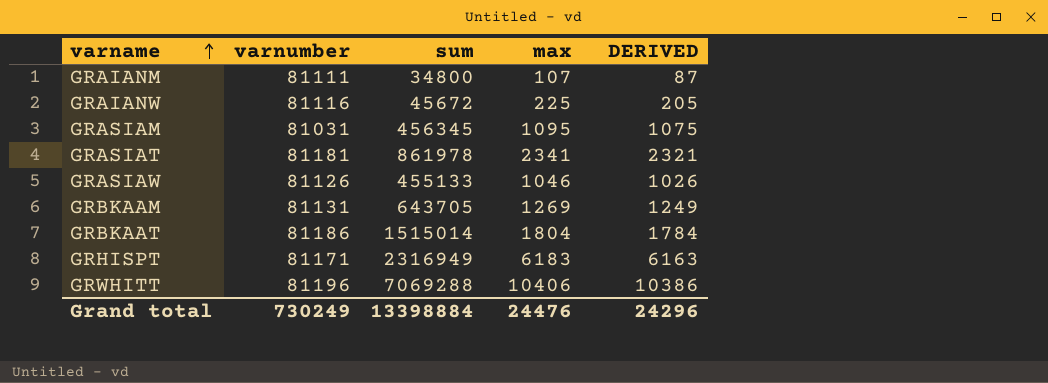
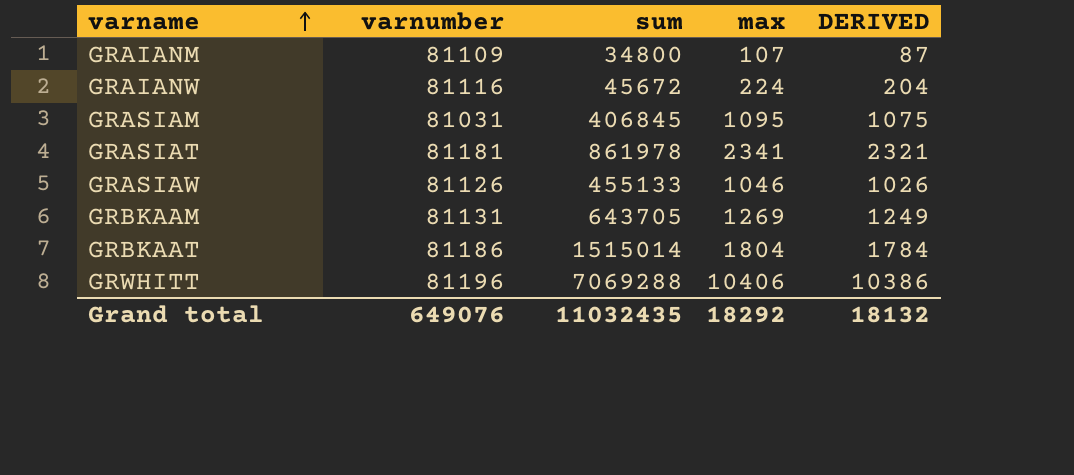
row GRHISPT: 81171 | 2316949 | 6183 | 6163 -> none
GRAIANM | varnumber: 81111 -> 81109
GRAIANW | max: 225 -> 224
GRAIANW | DERIVED: 205 -> 204
GRASIAM | sum: 456345 -> 406845
Grand total | varnumber: 730249 -> 649076
Grand total | sum: 13398884 -> 11032435
Grand total | max: 24476 -> 18292
Grand total | DERIVED: 24296 -> 18132

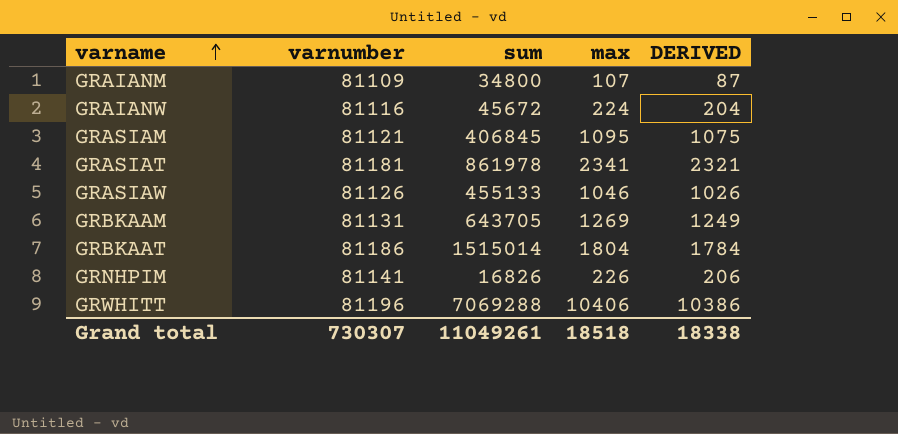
GRASIAM | varnumber: 81031 -> 81121
row GRNHPIM: none -> 81141 | 16826 | 226 | 206
Grand total | varnumber: 649076 -> 730307
Grand total | sum: 11032435 -> 11049261
Grand total | max: 18292 -> 18518
Grand total | DERIVED: 18132 -> 18338

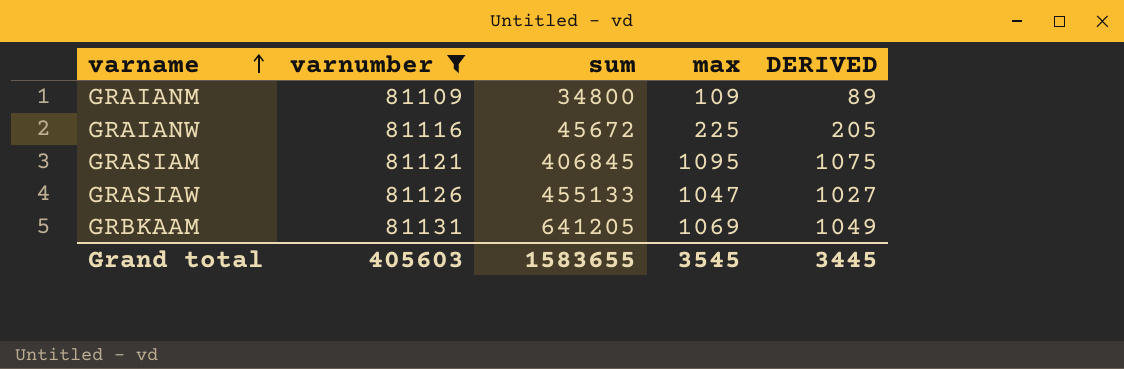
filter: none -> varnumber <= 81131
GRAIANM | max: 107 -> 109
GRAIANM | DERIVED: 87 -> 89
GRAIANW | max: 224 -> 225
GRAIANW | DERIVED: 204 -> 205
GRASIAW | max: 1046 -> 1047
GRASIAW | DERIVED: 1026 -> 1027
GRBKAAM | sum: 643705 -> 641205
GRBKAAM | max: 1269 -> 1069
GRBKAAM | DERIVED: 1249 -> 1049
Grand total | varnumber: 730307 -> 405603
Grand total | sum: 11049261 -> 1583655
Grand total | max: 18518 -> 3545
Grand total | DERIVED: 18338 -> 3445

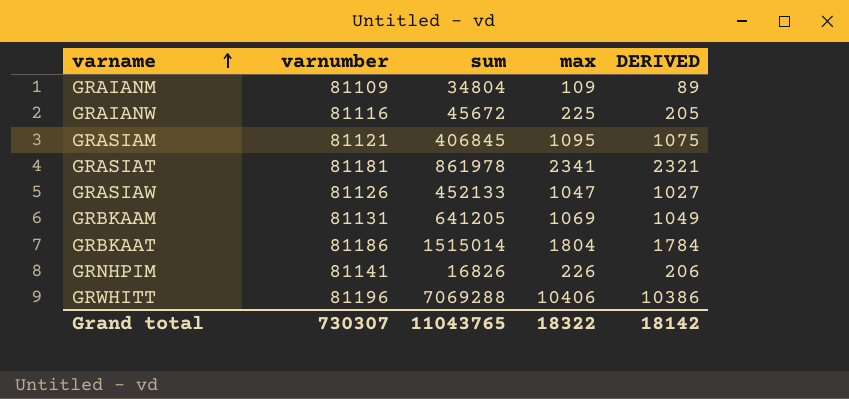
filter: varnumber <= 81131 -> none
GRAIANM | sum: 34800 -> 34804
GRASIAW | sum: 455133 -> 452133
Grand total | varnumber: 405603 -> 730307
Grand total | sum: 1583655 -> 11043765
Grand total | max: 3545 -> 18322
Grand total | DERIVED: 3445 -> 18142

